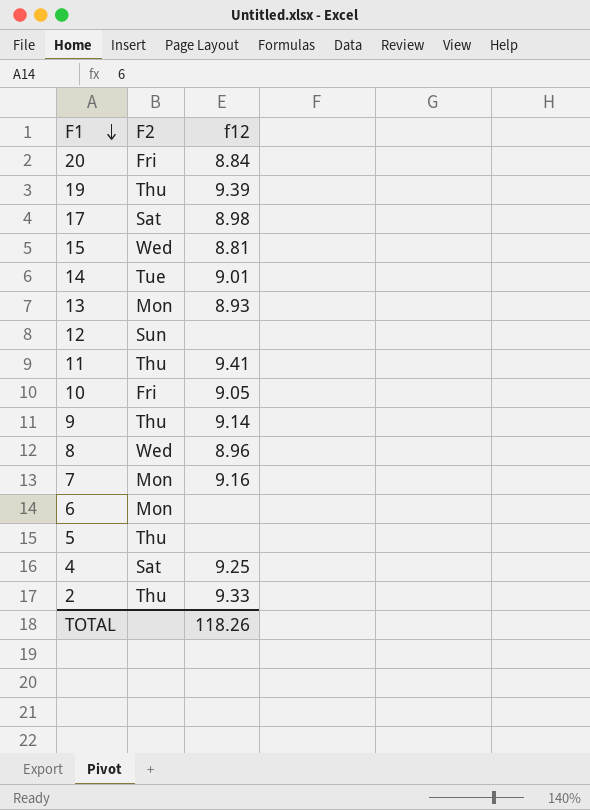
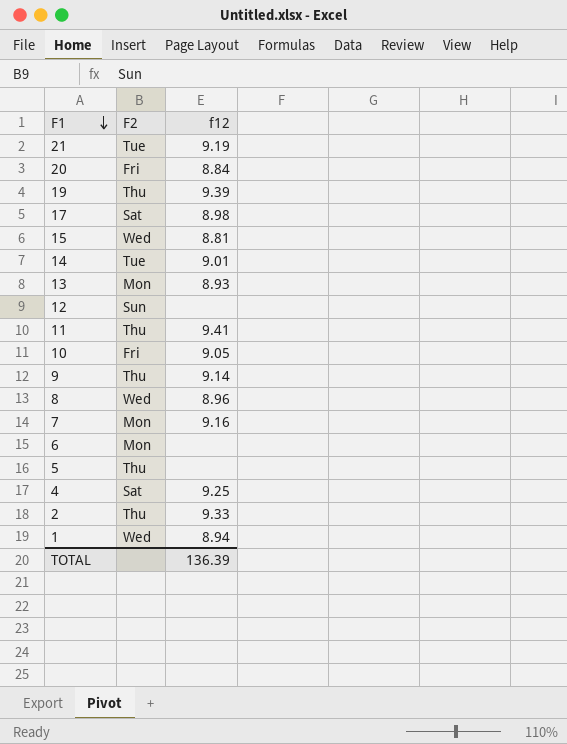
row 21: none -> Tue | 9.19
row 1: none -> Wed | 8.94
TOTAL | f12: 118.26 -> 136.39

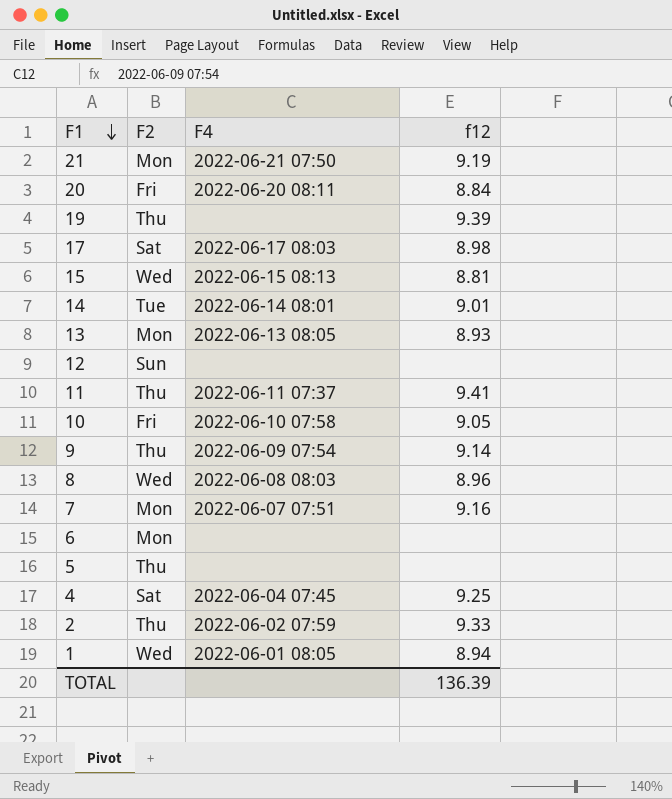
column F4 | position: none -> 3
21 | F2: Tue -> Mon

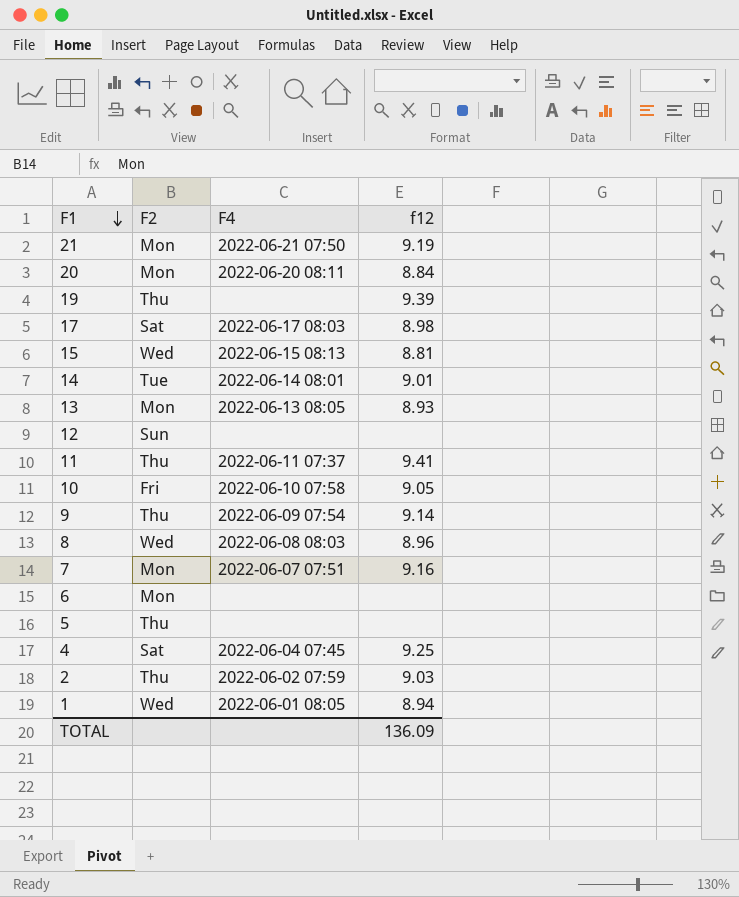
20 | F2: Fri -> Mon
2 | f12: 9.33 -> 9.03
TOTAL | f12: 136.39 -> 136.09

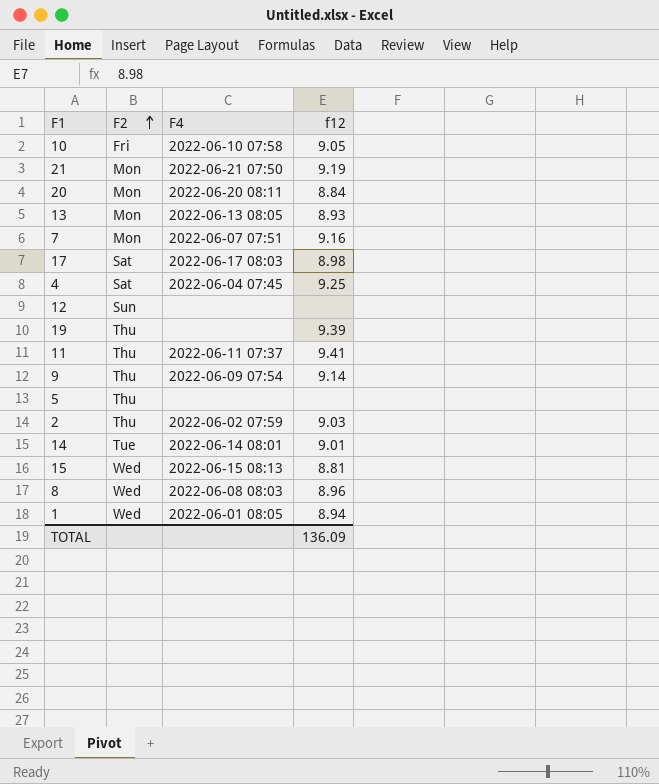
row order: F1 descending -> F2 ascending
row 6: Mon | none | none -> none

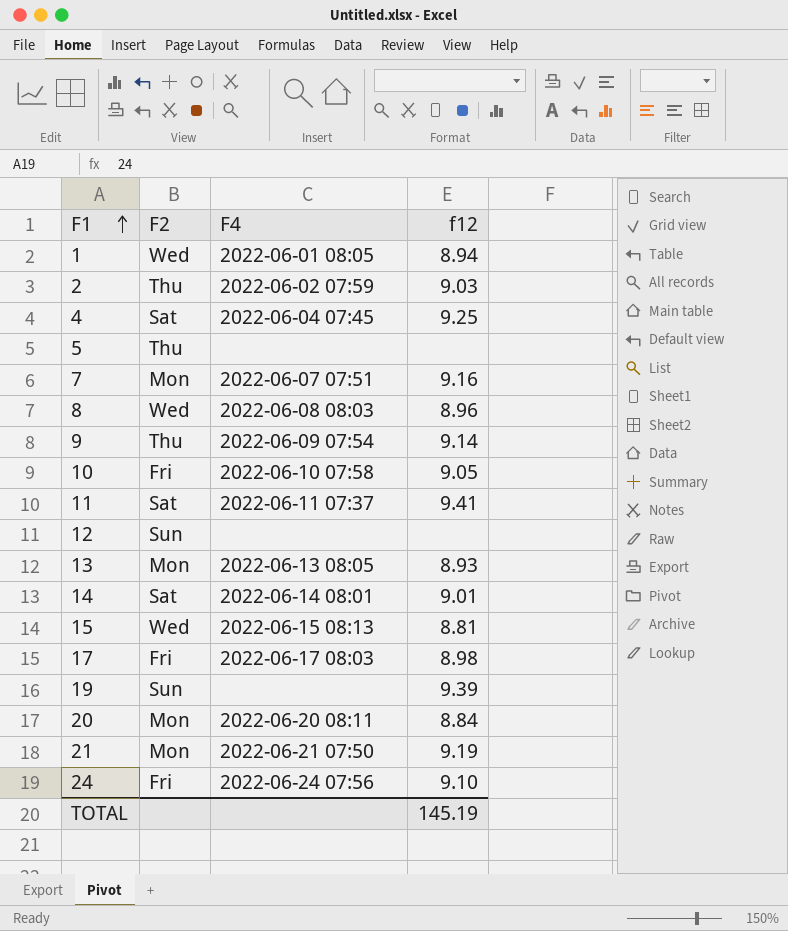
row order: F2 ascending -> F1 ascending
11 | F2: Thu -> Sat
14 | F2: Tue -> Sat
17 | F2: Sat -> Fri
19 | F2: Thu -> Sun
row 24: none -> Fri | 2022-06-24 07:56 | 9.10
TOTAL | f12: 136.09 -> 145.19

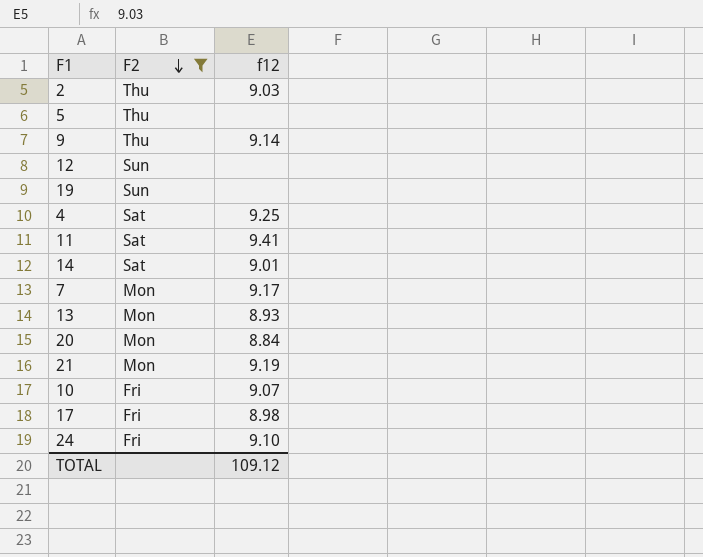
filter: none -> F2 != Wed
row order: F1 ascending -> F2 descending
column F4 | position: 3 -> none
19 | f12: 9.39 -> none
7 | f12: 9.16 -> 9.17
10 | f12: 9.05 -> 9.07
TOTAL | f12: 145.19 -> 109.12

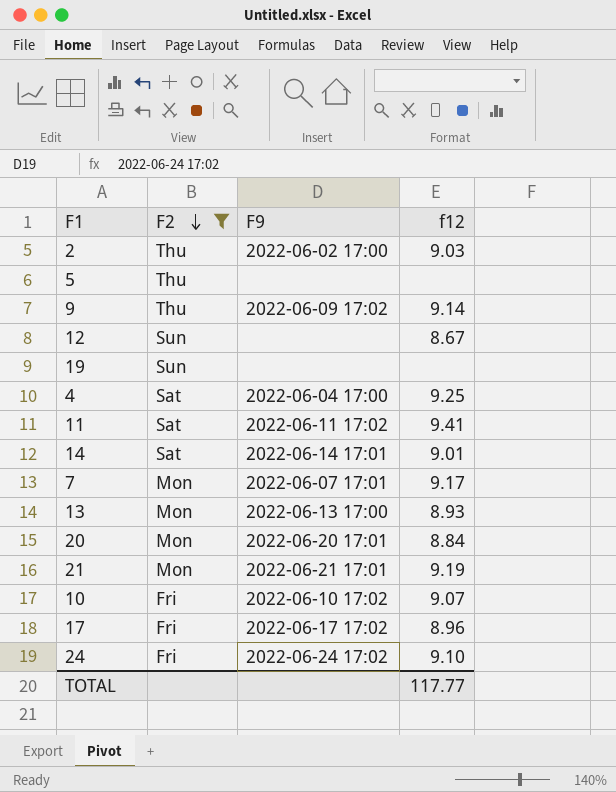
column F9 | position: none -> 3
12 | f12: none -> 8.67
17 | f12: 8.98 -> 8.96
TOTAL | f12: 109.12 -> 117.77

